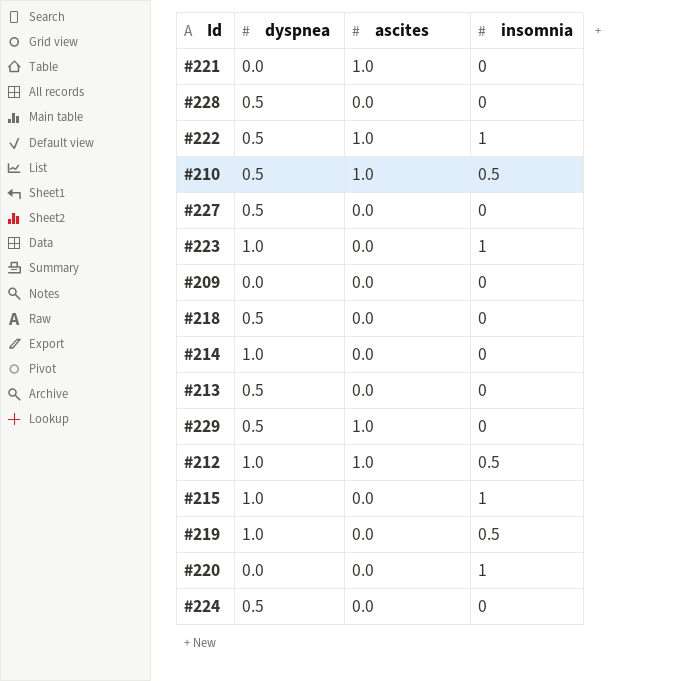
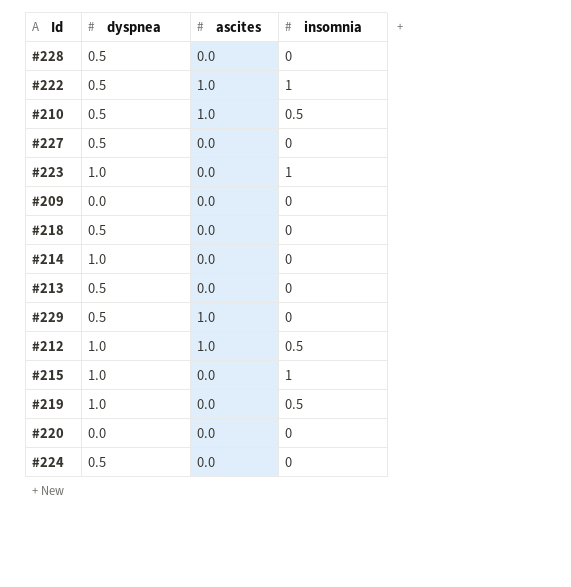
row #221: 0.0 | 1.0 | 0 -> none
#220 | insomnia: 1 -> 0

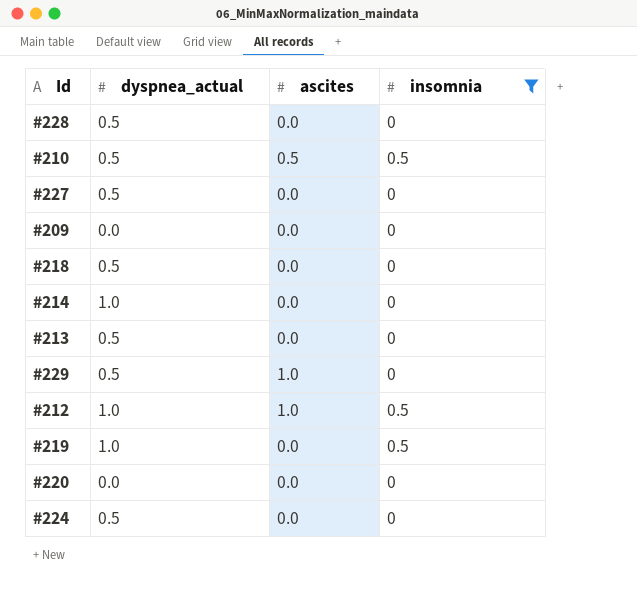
filter: none -> insomnia != 1
column name: dyspnea -> dyspnea_actual
#210 | ascites: 1.0 -> 0.5

